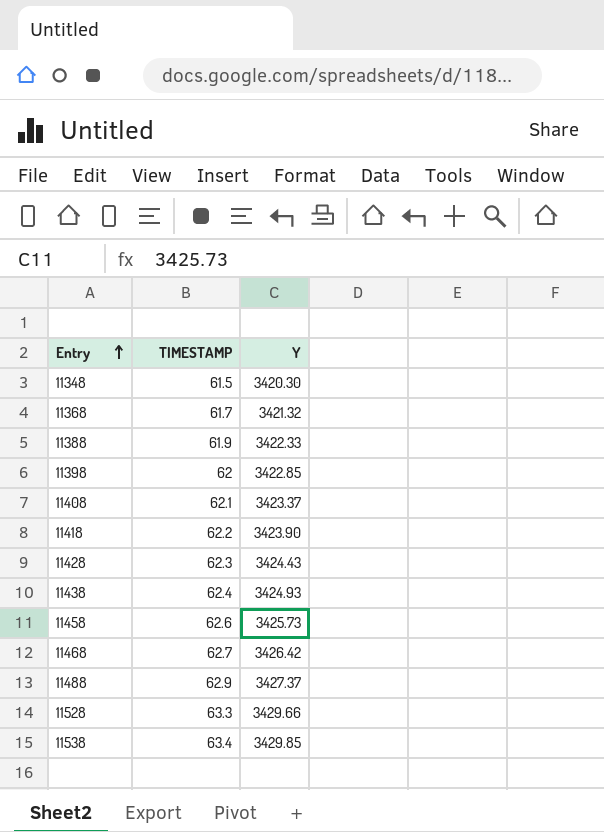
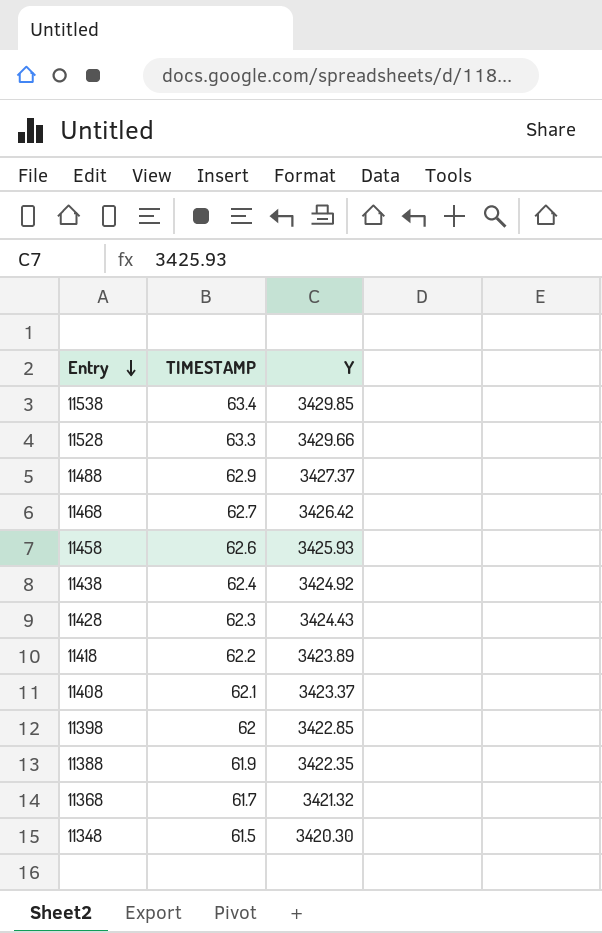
row order: Entry ascending -> Entry descending
11458 | Y: 3425.73 -> 3425.93
11438 | Y: 3424.93 -> 3424.92
11418 | Y: 3423.90 -> 3423.89
11388 | Y: 3422.33 -> 3422.35

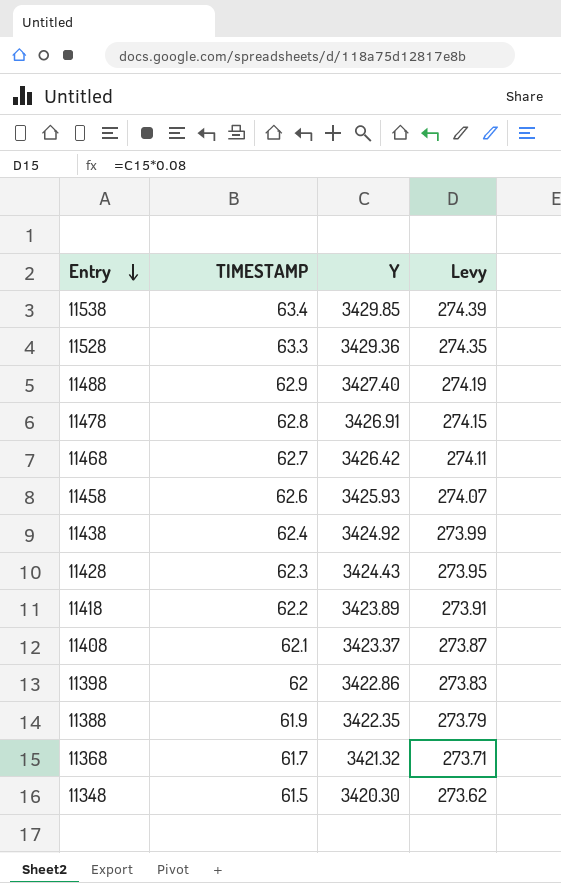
column Levy | formula: none -> [Y] * 0.08
11528 | Y: 3429.66 -> 3429.36
11488 | Y: 3427.37 -> 3427.40
row 11478: none -> 62.8 | 3426.91 | 274.15
11398 | Y: 3422.85 -> 3422.86

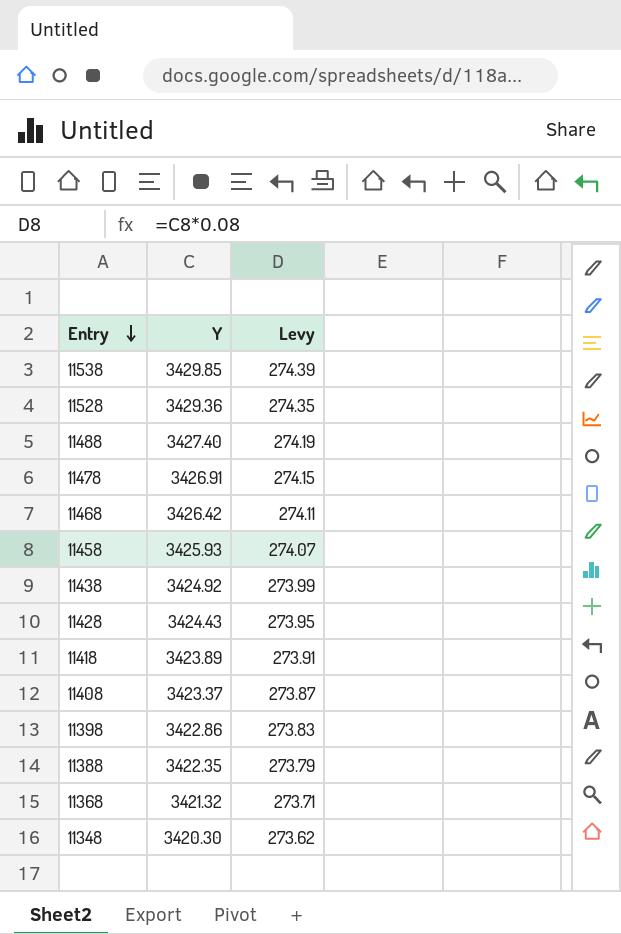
column TIMESTAMP | position: 2 -> none

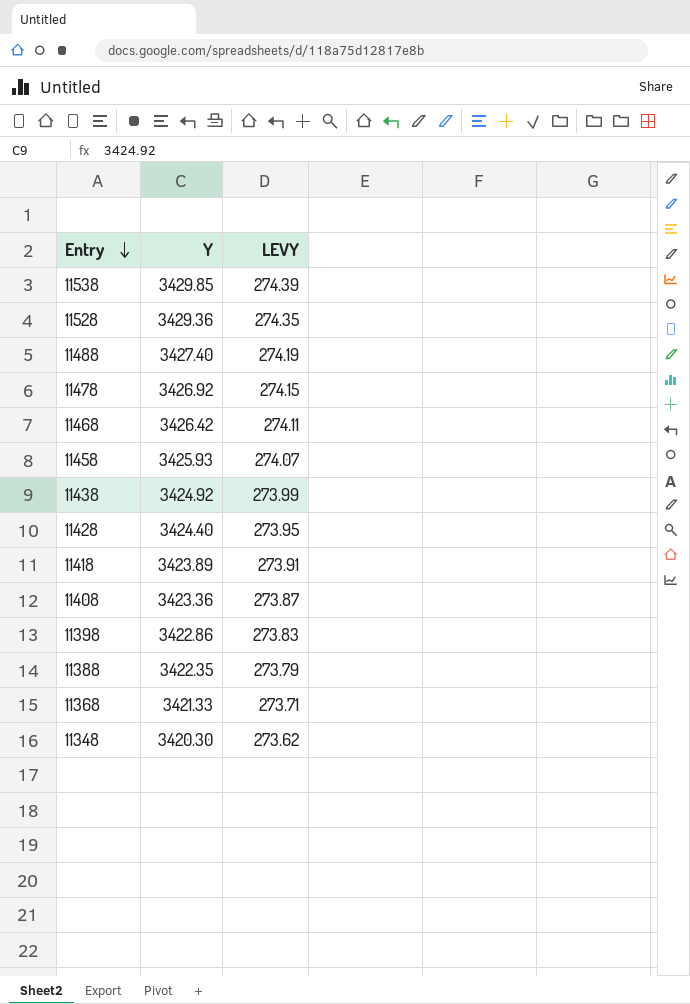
column name: Levy -> LEVY
11478 | Y: 3426.91 -> 3426.92
11428 | Y: 3424.43 -> 3424.40
11408 | Y: 3423.37 -> 3423.36
11368 | Y: 3421.32 -> 3421.33

